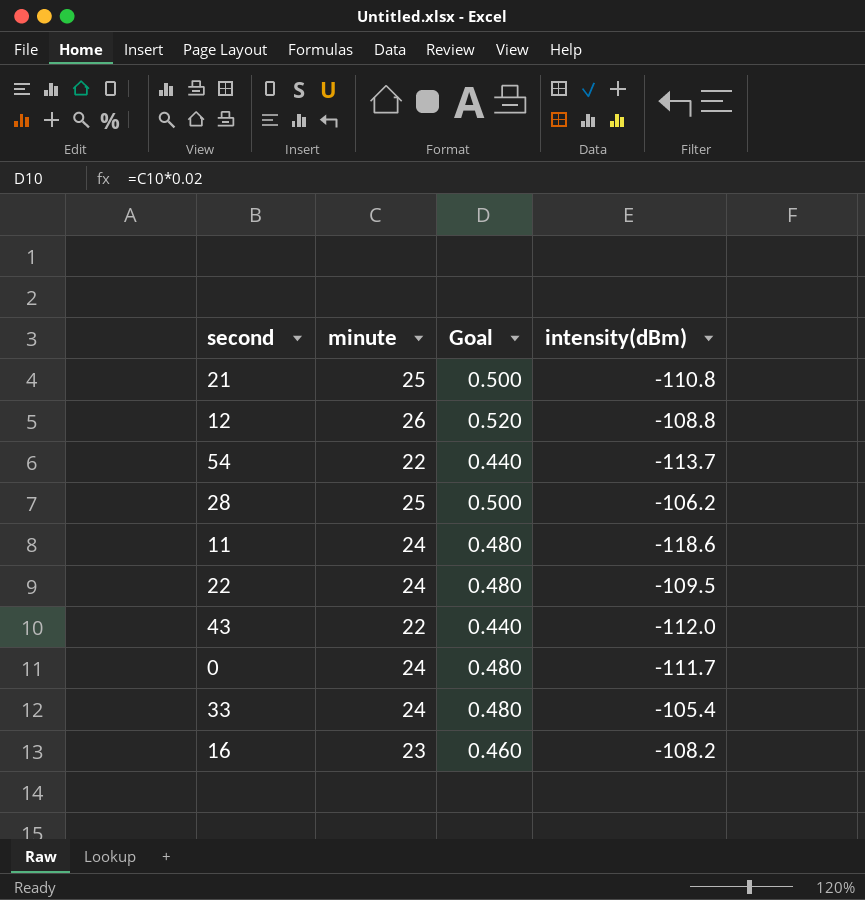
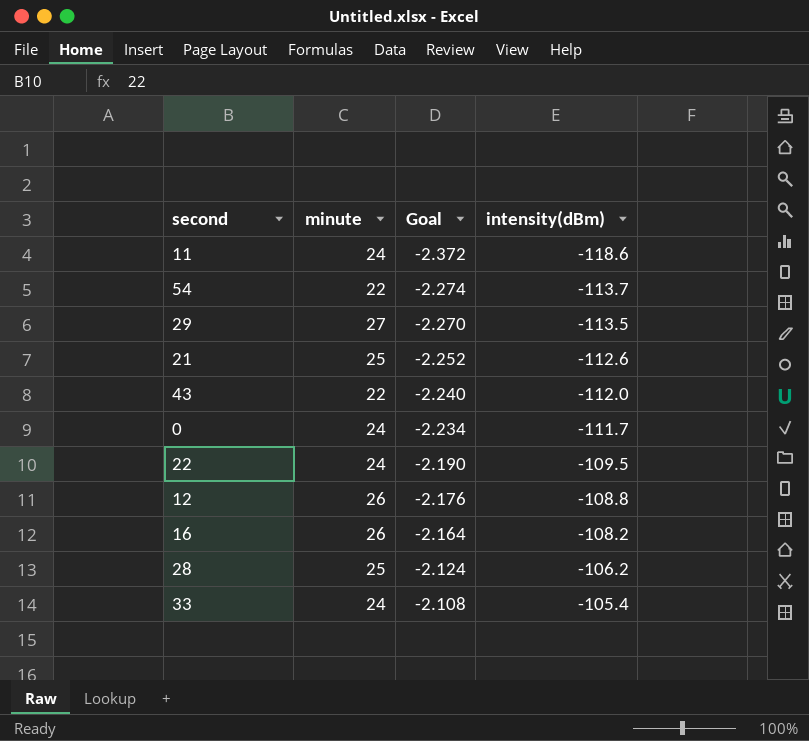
row order: none -> Goal ascending
column Goal | formula: [minute] * 0.02 -> [intensity(dBm)] * 0.02
row 29: none -> 27 | -2.270 | -113.5
21 | intensity(dBm): -110.8 -> -112.6
16 | minute: 23 -> 26

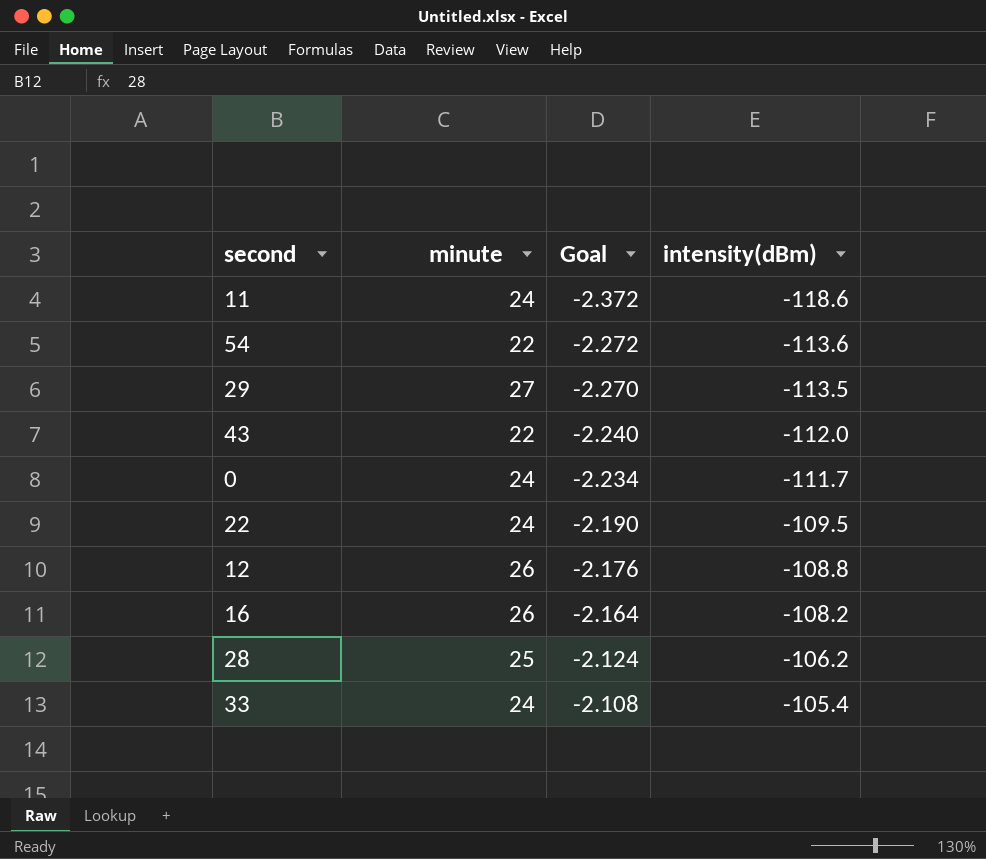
row 21: 25 | -2.252 | -112.6 -> none
54 | Goal: -2.274 -> -2.272
54 | intensity(dBm): -113.7 -> -113.6

